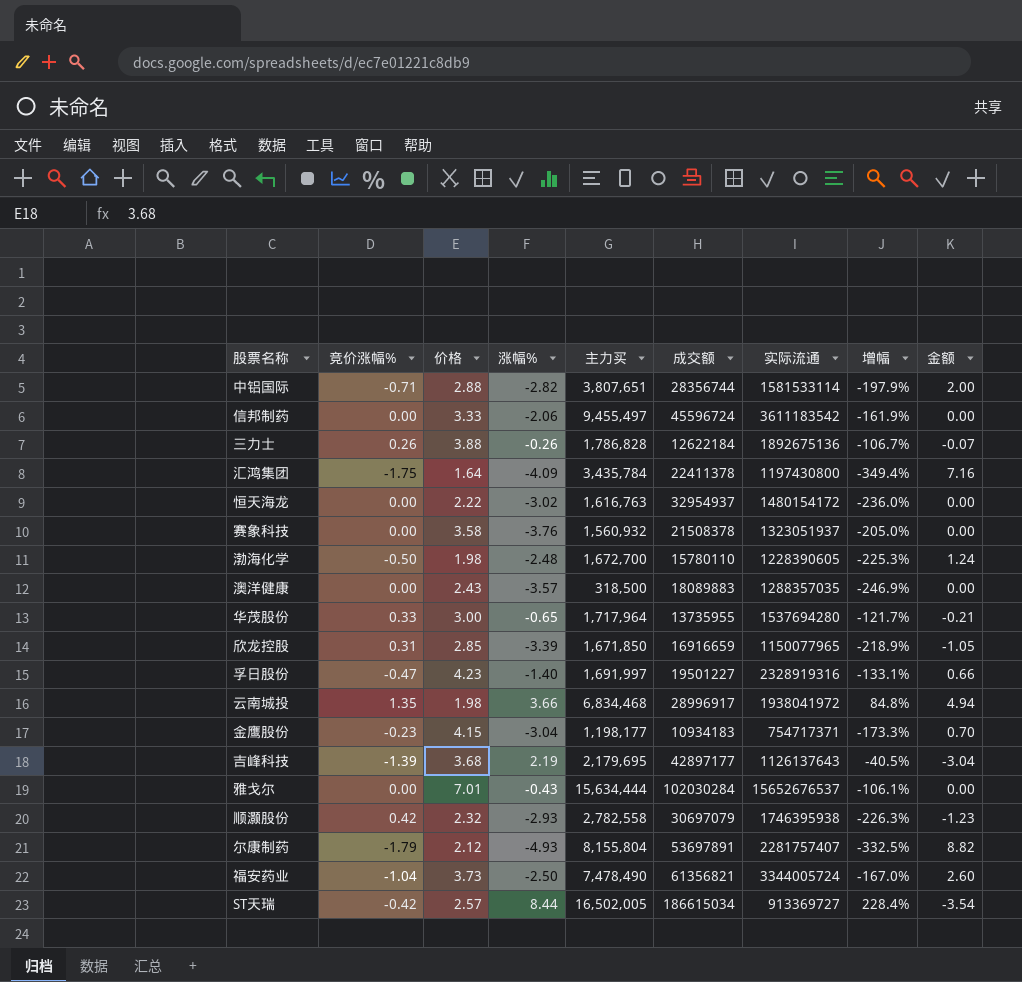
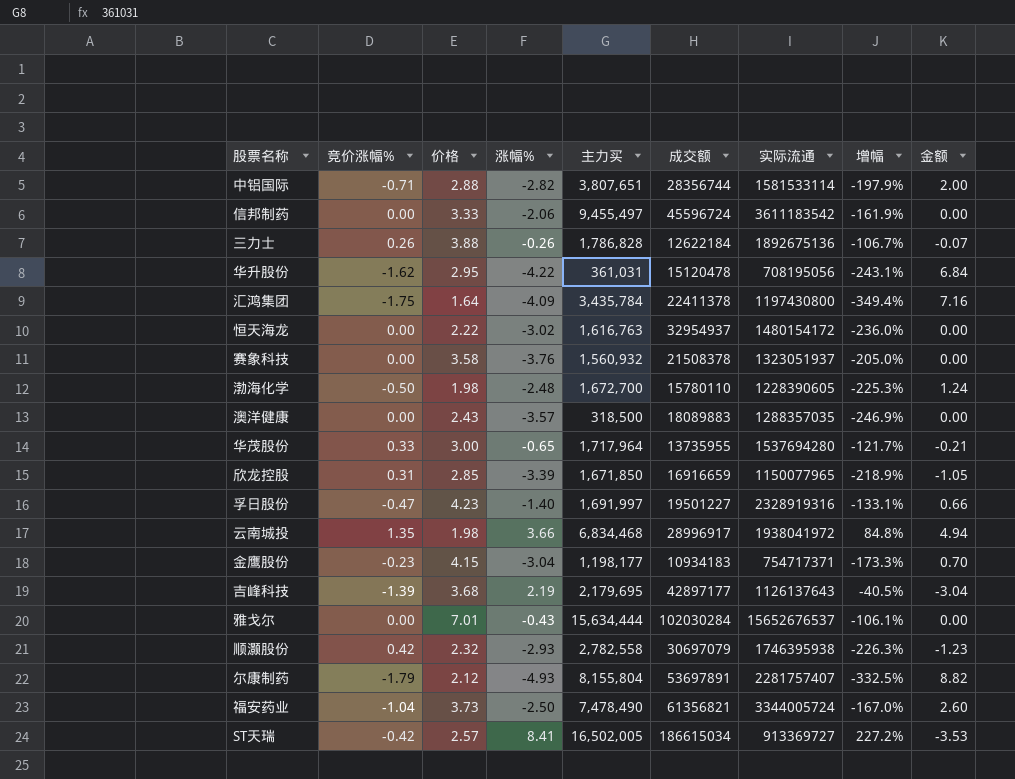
row 华升股份: none -> -1.62 | 2.95 | -4.22 | 361,031 | 15120478 | 708195056 | -243.1% | 6.84
ST天瑞 | 涨幅%: 8.44 -> 8.41
ST天瑞 | 增幅: 228.4% -> 227.2%
ST天瑞 | 金额: -3.54 -> -3.53

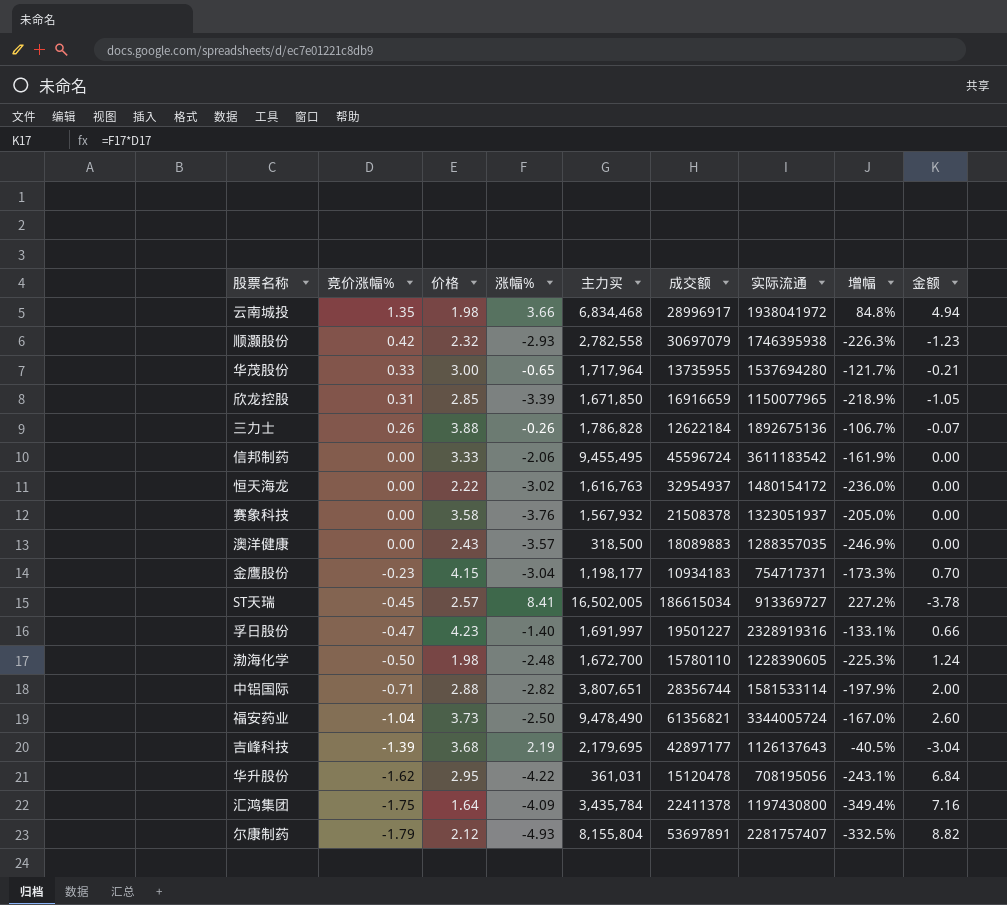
row order: none -> 竞价涨幅% descending
row 雅戈尔: 0.00 | 7.01 | -0.43 | 15,634,444 | 102030284 | 15652676537 | -106.1% | 0.00 -> none
信邦制药 | 主力买: 9,455,497 -> 9,455,495
赛象科技 | 主力买: 1,560,932 -> 1,567,932
ST天瑞 | 竞价涨幅%: -0.42 -> -0.45
ST天瑞 | 金额: -3.53 -> -3.78
福安药业 | 主力买: 7,478,490 -> 9,478,490

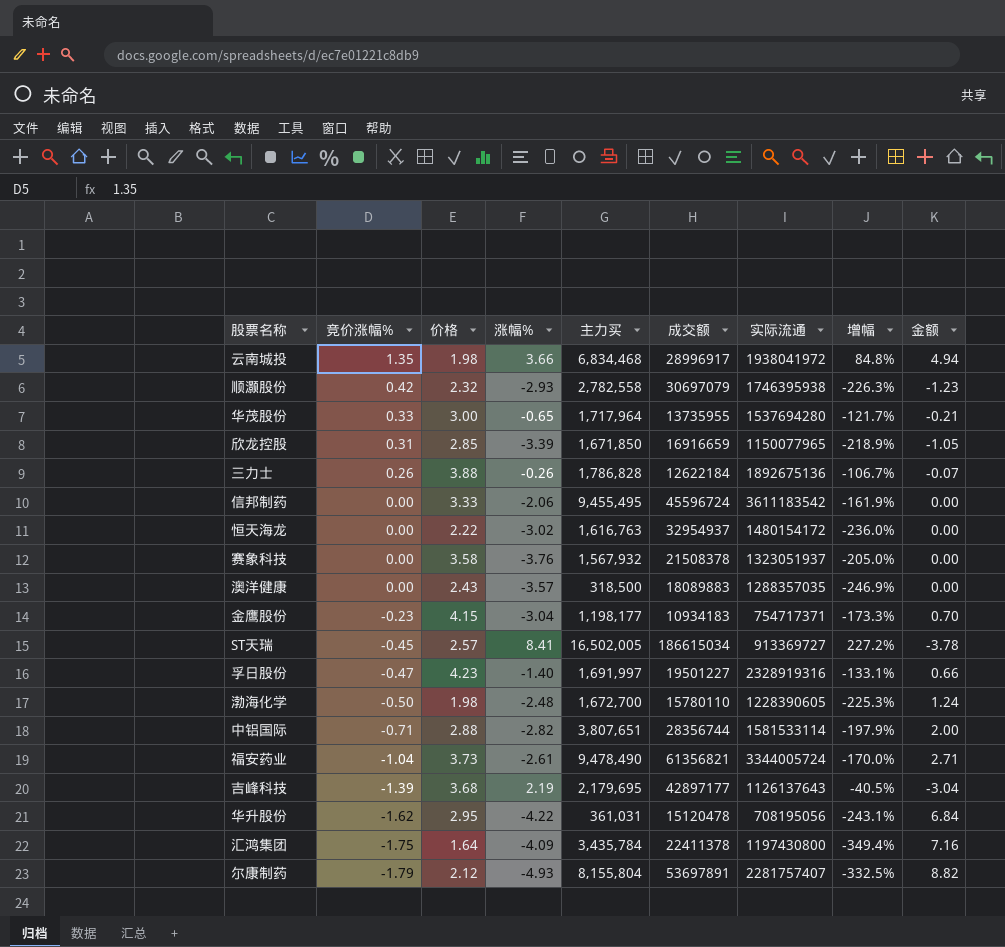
福安药业 | 涨幅%: -2.50 -> -2.61
福安药业 | 增幅: -167.0% -> -170.0%
福安药业 | 金额: 2.60 -> 2.71

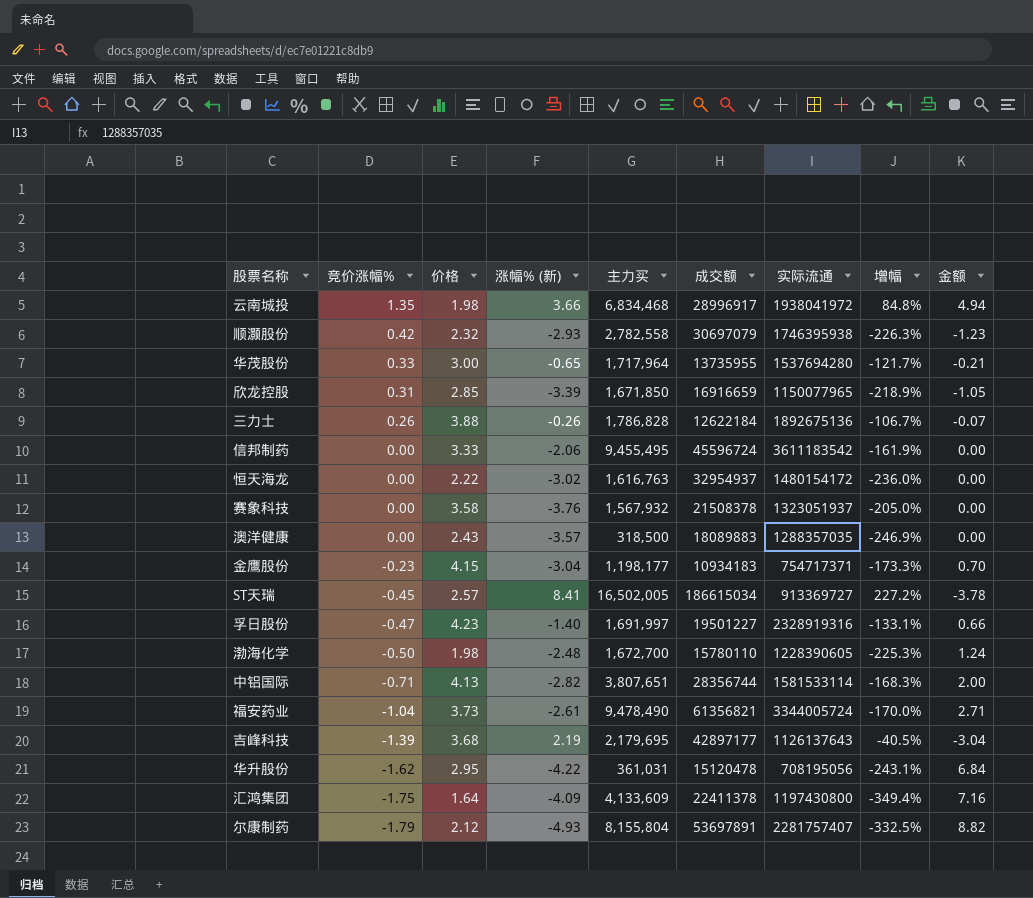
column name: 涨幅% -> 涨幅% (新)
中铝国际 | 价格: 2.88 -> 4.13
中铝国际 | 增幅: -197.9% -> -168.3%
汇鸿集团 | 主力买: 3,435,784 -> 4,133,609

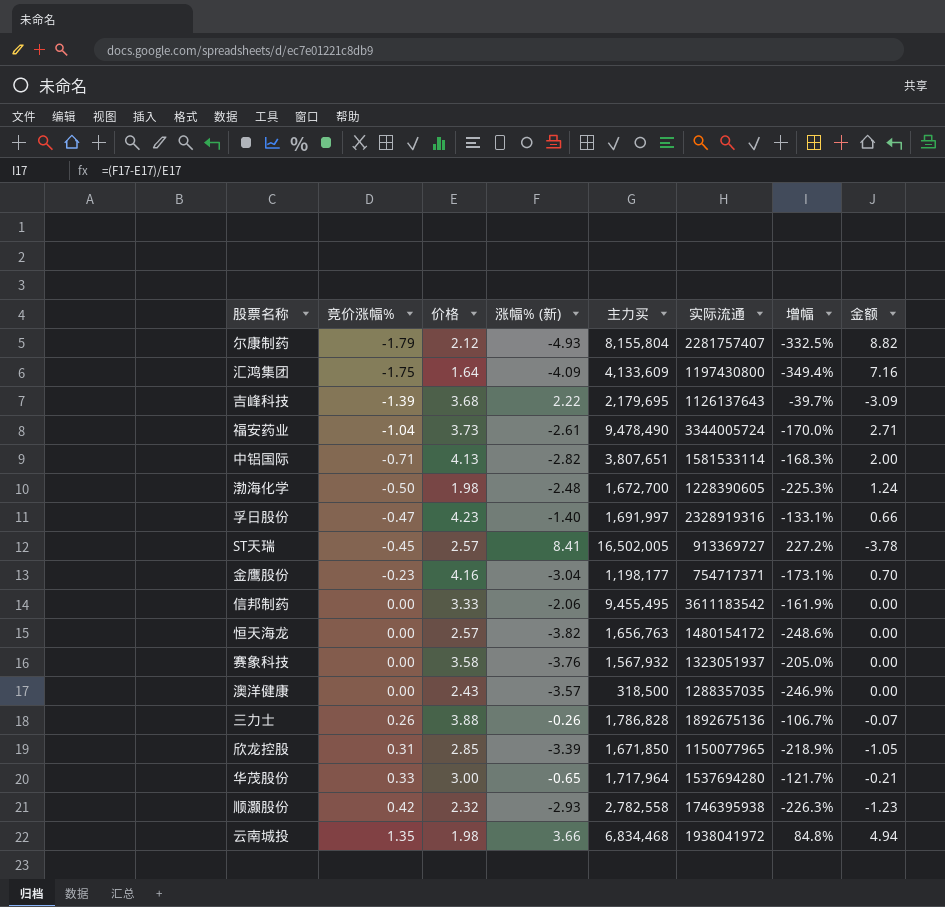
row order: 竞价涨幅% descending -> 竞价涨幅% ascending
column 成交额 | position: 6 -> none
row 华升股份: -1.62 | 2.95 | -4.22 | 361,031 | 15120478 | 708195056 | -243.1% | 6.84 -> none
吉峰科技 | 涨幅% (新): 2.19 -> 2.22
吉峰科技 | 增幅: -40.5% -> -39.7%
吉峰科技 | 金额: -3.04 -> -3.09
金鹰股份 | 价格: 4.15 -> 4.16
金鹰股份 | 增幅: -173.3% -> -173.1%
恒天海龙 | 价格: 2.22 -> 2.57
恒天海龙 | 涨幅% (新): -3.02 -> -3.82
恒天海龙 | 主力买: 1,616,763 -> 1,656,763
恒天海龙 | 增幅: -236.0% -> -248.6%

